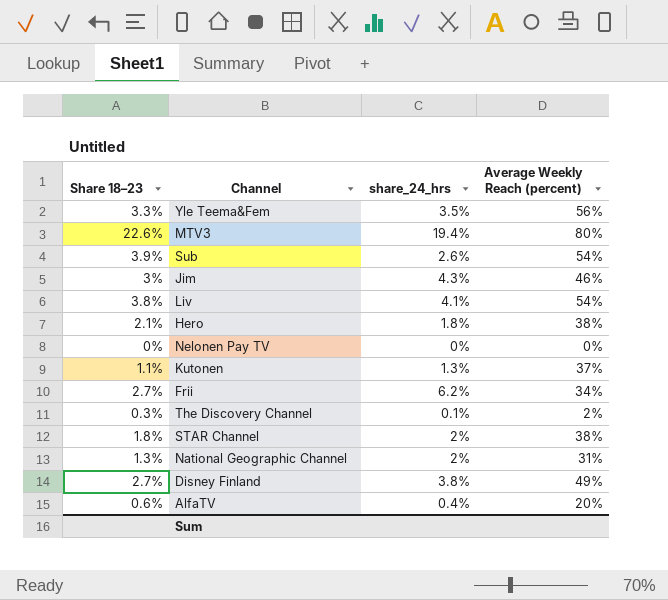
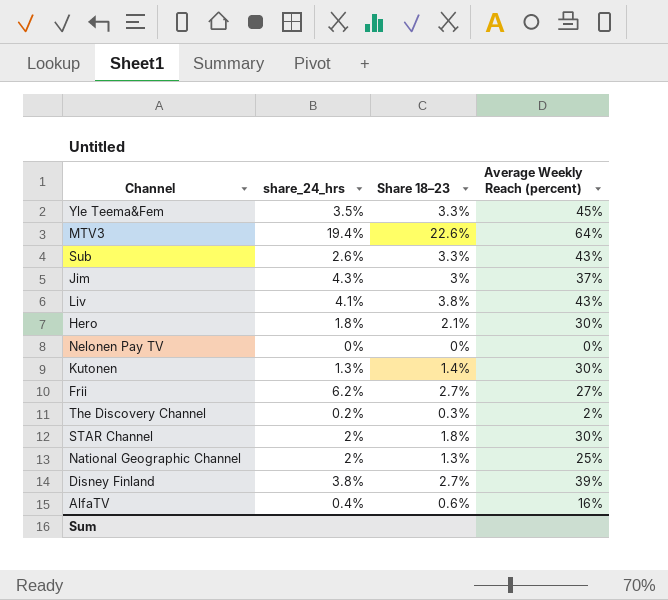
column Share 18–23 | position: 1 -> 3
Yle Teema&Fem | Average Weekly Reach (percent): 56% -> 45%
MTV3 | Average Weekly Reach (percent): 80% -> 64%
Sub | Share 18–23: 3.9% -> 3.3%
Sub | Average Weekly Reach (percent): 54% -> 43%
Jim | Average Weekly Reach (percent): 46% -> 37%
Liv | Average Weekly Reach (percent): 54% -> 43%
Hero | Average Weekly Reach (percent): 38% -> 30%
Kutonen | Share 18–23: 1.1% -> 1.4%
Kutonen | Average Weekly Reach (percent): 37% -> 30%
Frii | Average Weekly Reach (percent): 34% -> 27%
The Discovery Channel | share_24_hrs: 0.1% -> 0.2%
STAR Channel | Average Weekly Reach (percent): 38% -> 30%
National Geographic Channel | Average Weekly Reach (percent): 31% -> 25%
Disney Finland | Average Weekly Reach (percent): 49% -> 39%
AlfaTV | Average Weekly Reach (percent): 20% -> 16%

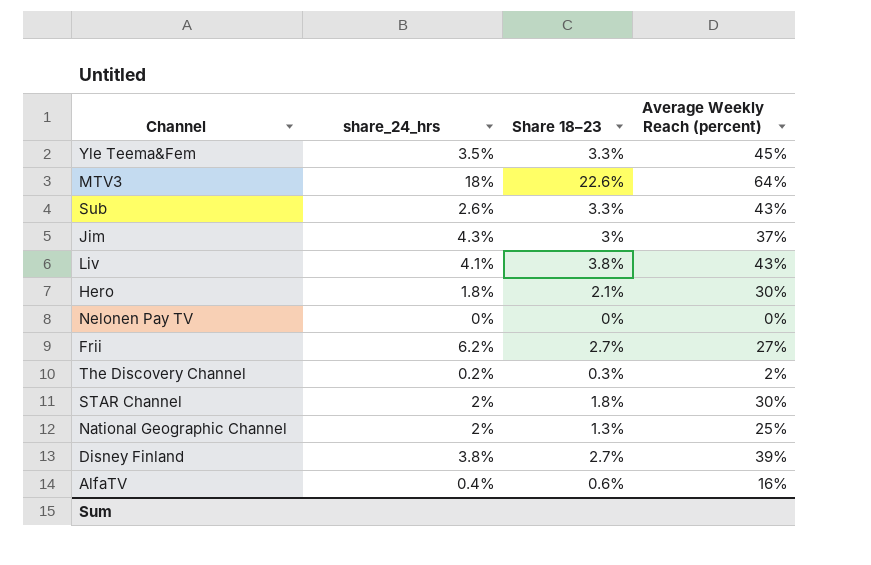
row Kutonen: 1.3% | 1.4% | 30% -> none
MTV3 | share_24_hrs: 19.4% -> 18%

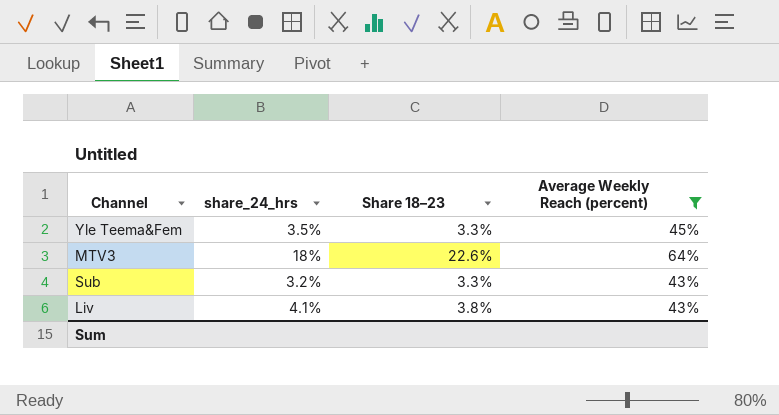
filter: none -> Average Weekly Reach (percent) >= 43%
Sub | share_24_hrs: 2.6% -> 3.2%

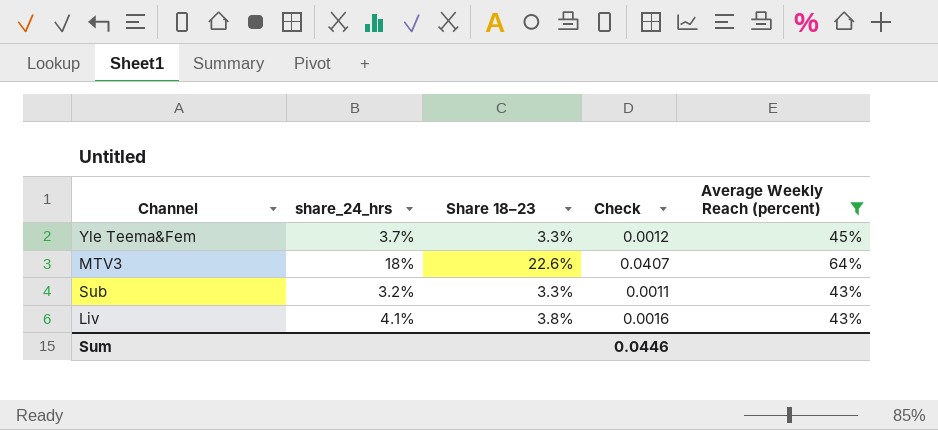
column Check | formula: none -> [share_24_hrs] * [Share 18–23]
Yle Teema&Fem | share_24_hrs: 3.5% -> 3.7%

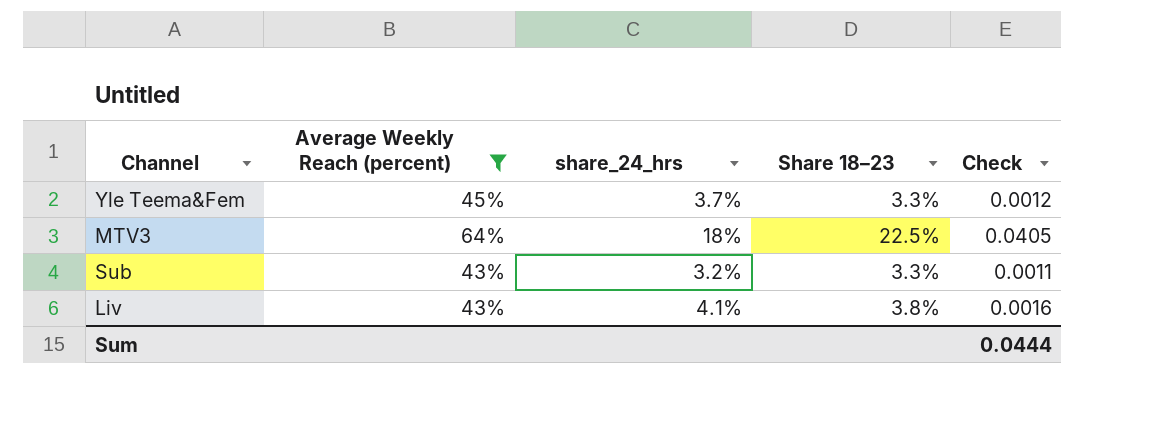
column Average Weekly Reach (percent) | position: 5 -> 2
MTV3 | Share 18–23: 22.6% -> 22.5%
MTV3 | Check: 0.0407 -> 0.0405
Sum | Check: 0.0446 -> 0.0444

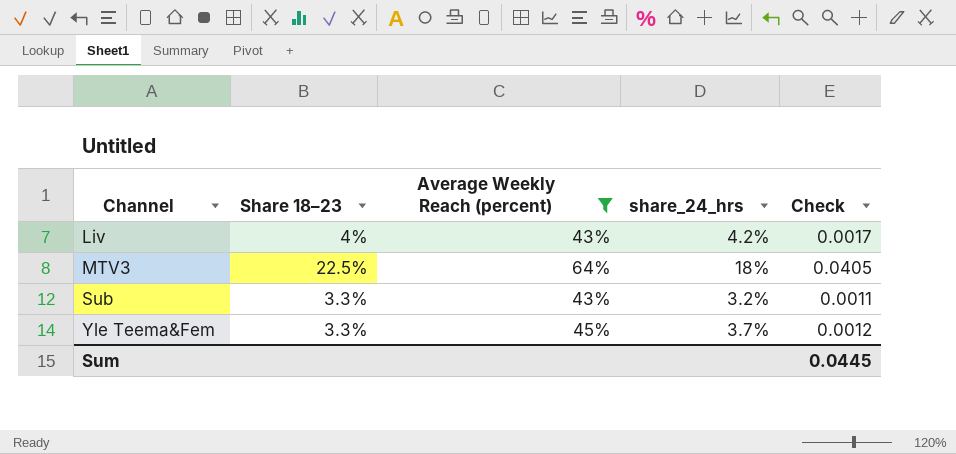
row order: none -> Channel ascending
column Share 18–23 | position: 4 -> 2
Liv | Share 18–23: 3.8% -> 4%
Liv | share_24_hrs: 4.1% -> 4.2%
Liv | Check: 0.0016 -> 0.0017
Sum | Check: 0.0444 -> 0.0445

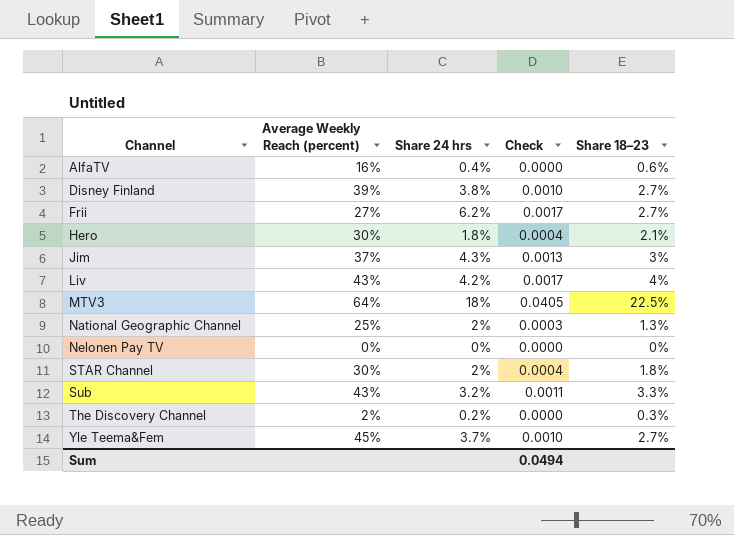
filter: Average Weekly Reach (percent) >= 43% -> none
column name: share_24_hrs -> Share 24 hrs
column Share 18–23 | position: 2 -> 5
Yle Teema&Fem | Check: 0.0012 -> 0.0010
Yle Teema&Fem | Share 18–23: 3.3% -> 2.7%
Sum | Check: 0.0445 -> 0.0494

